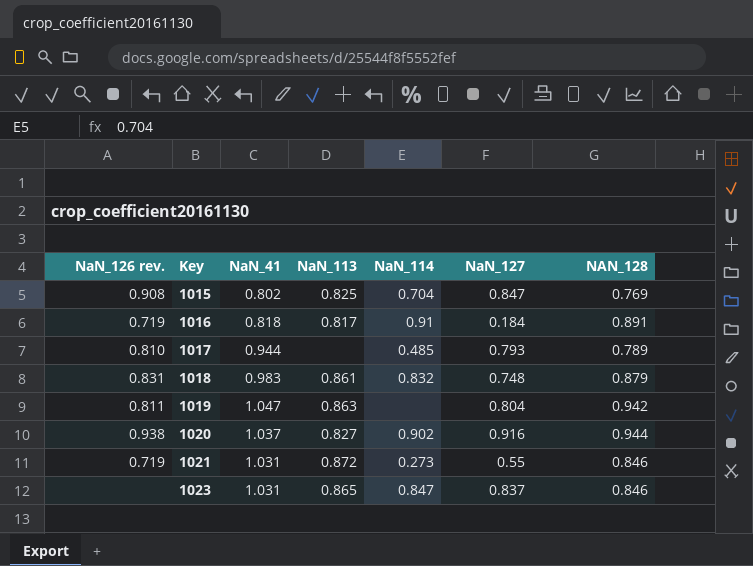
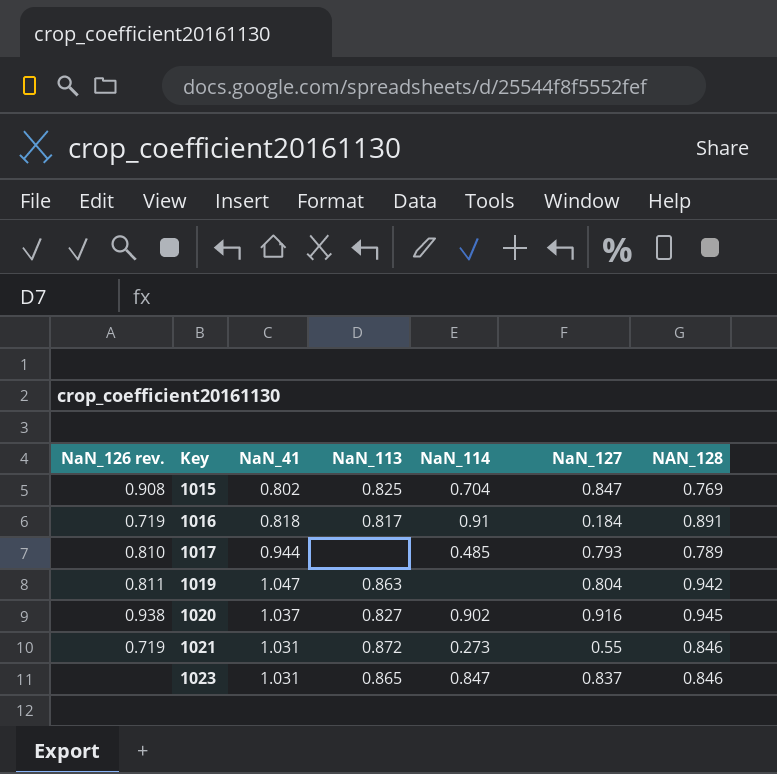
row 1018: 0.831 | 0.983 | 0.861 | 0.832 | 0.748 | 0.879 -> none
1020 | NAN_128: 0.944 -> 0.945

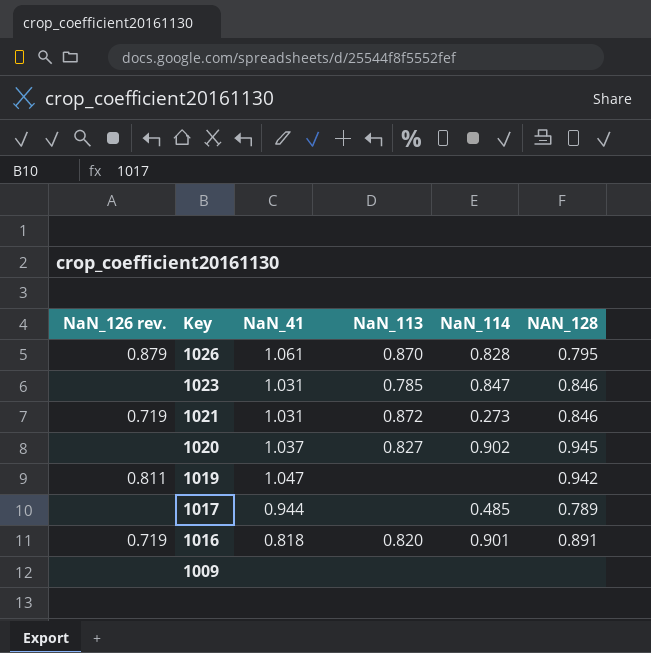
row order: Key ascending -> Key descending
column NaN_127 | position: 6 -> none
row 1015: 0.908 | 0.802 | 0.825 | 0.704 | 0.847 | 0.769 -> none
row 1026: none -> 0.879 | 1.061 | 0.870 | 0.828 | 0.795
1023 | NaN_113: 0.865 -> 0.785
1020 | NaN_126 rev.: 0.938 -> none
1019 | NaN_113: 0.863 -> none
1017 | NaN_126 rev.: 0.810 -> none
1016 | NaN_113: 0.817 -> 0.820
1016 | NaN_114: 0.91 -> 0.901
row 1009: none -> none | none | none | none | none

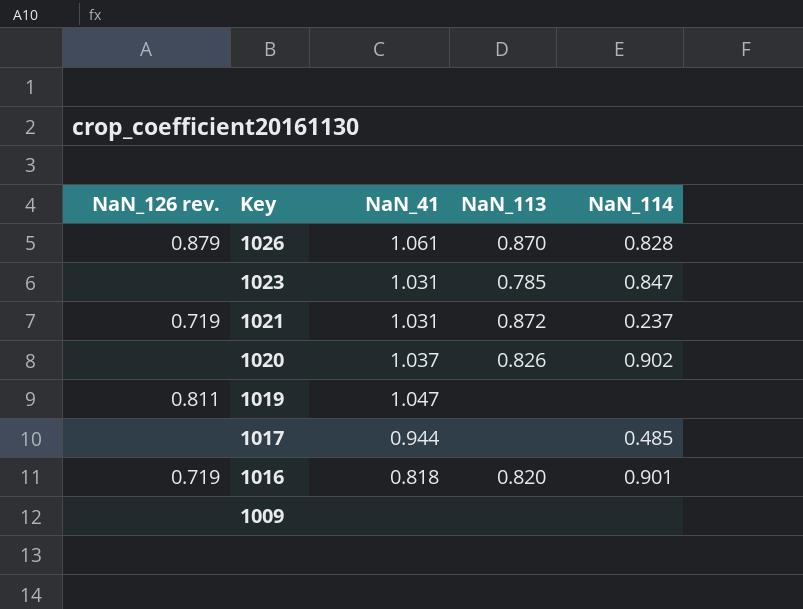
column NAN_128 | position: 6 -> none
1021 | NaN_114: 0.273 -> 0.237
1020 | NaN_113: 0.827 -> 0.826

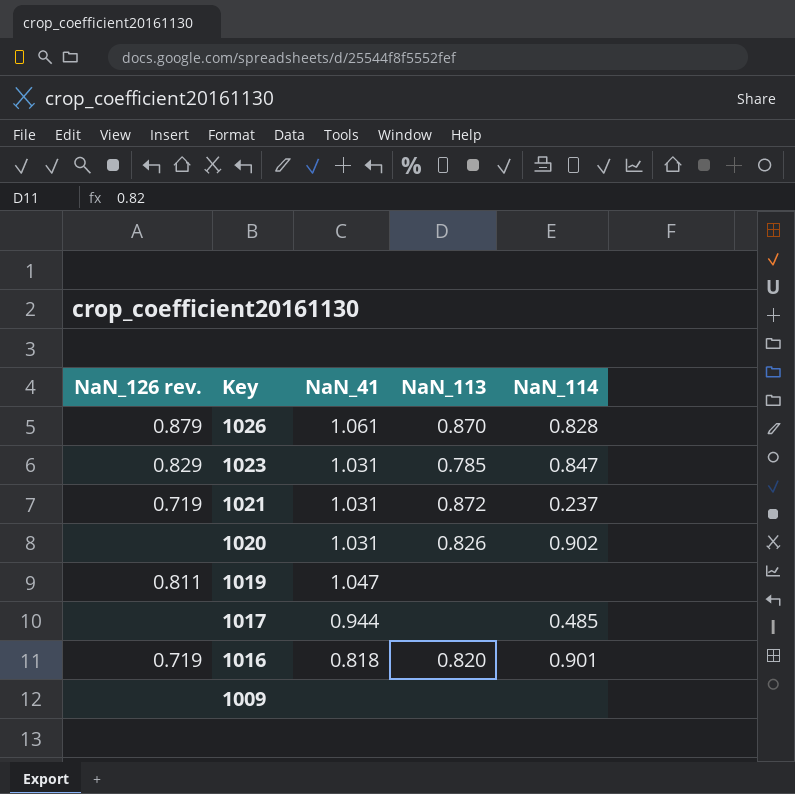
1023 | NaN_126 rev.: none -> 0.829
1020 | NaN_41: 1.037 -> 1.031

